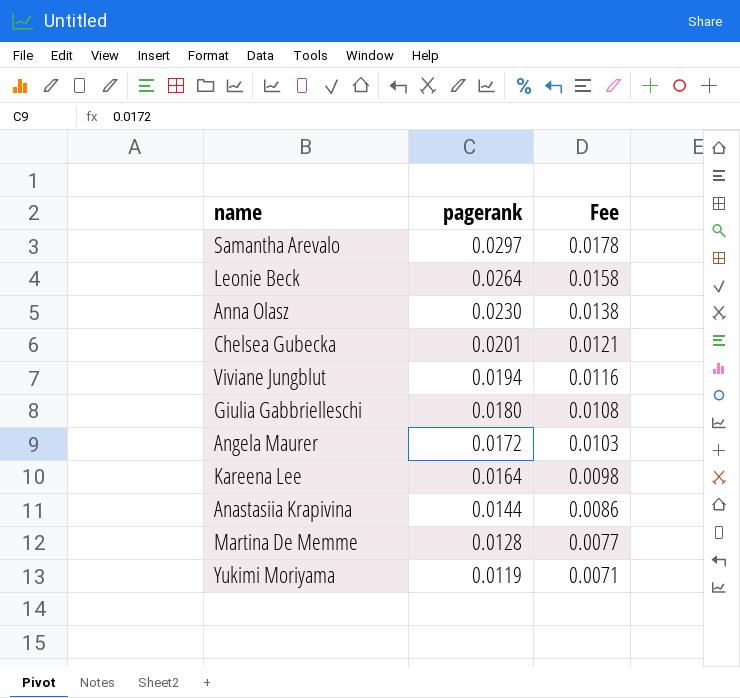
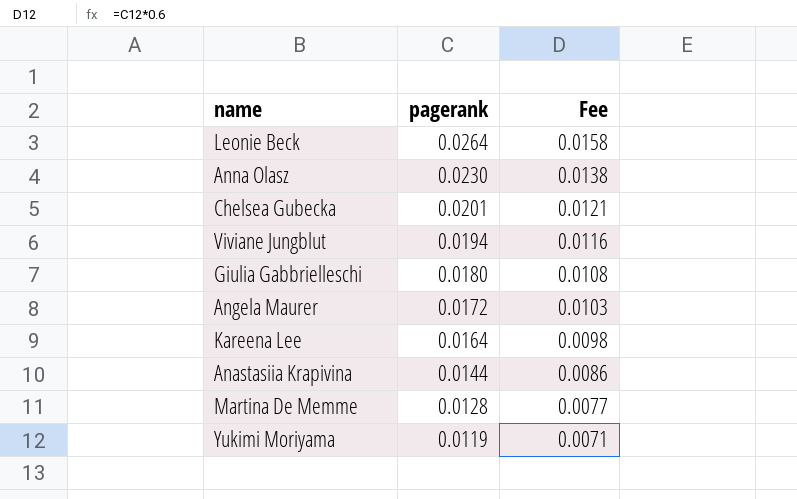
row Samantha Arevalo: 0.0297 | 0.0178 -> none

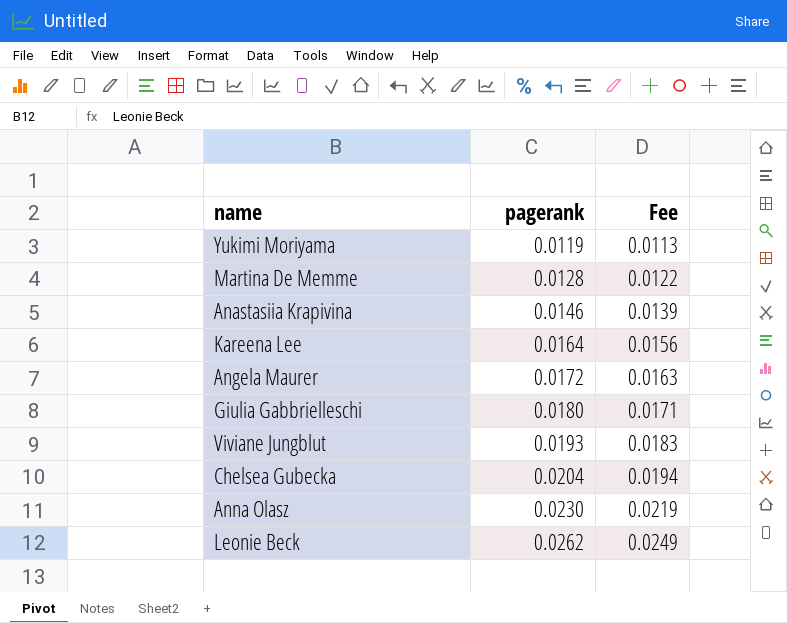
row order: pagerank descending -> pagerank ascending
column Fee | formula: [pagerank] * 0.6 -> [pagerank] * 0.95
Anastasiia Krapivina | pagerank: 0.0144 -> 0.0146
Viviane Jungblut | pagerank: 0.0194 -> 0.0193
Chelsea Gubecka | pagerank: 0.0201 -> 0.0204
Leonie Beck | pagerank: 0.0264 -> 0.0262

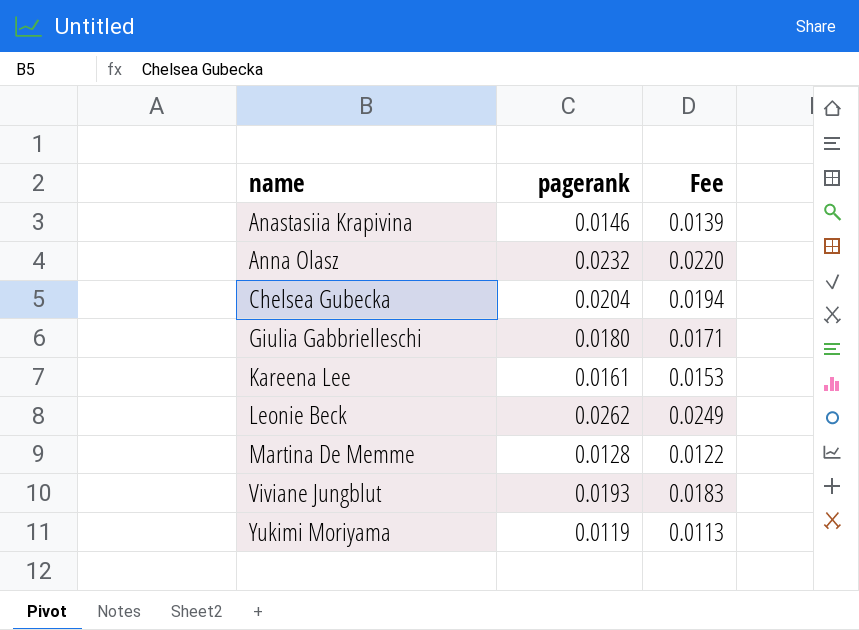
row order: pagerank ascending -> name ascending
row Angela Maurer: 0.0172 | 0.0163 -> none
Anna Olasz | pagerank: 0.0230 -> 0.0232
Anna Olasz | Fee: 0.0219 -> 0.0220
Kareena Lee | pagerank: 0.0164 -> 0.0161
Kareena Lee | Fee: 0.0156 -> 0.0153

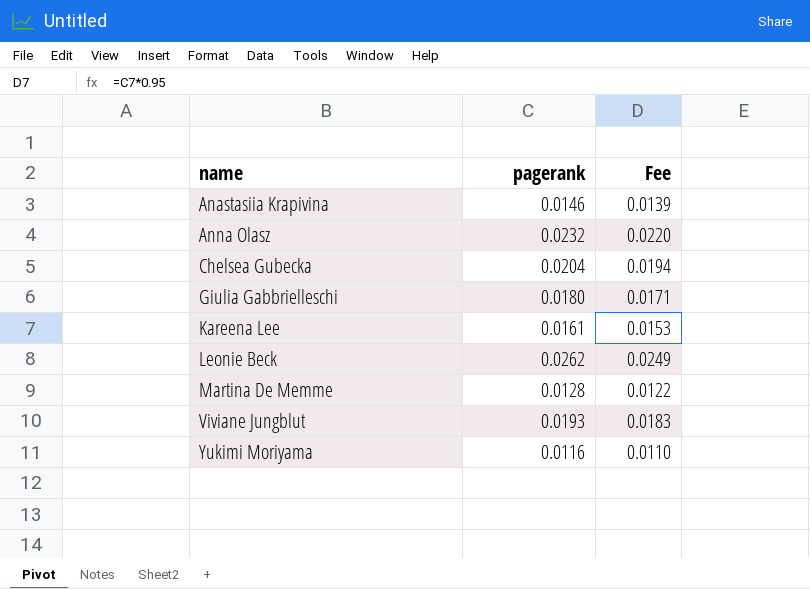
Yukimi Moriyama | pagerank: 0.0119 -> 0.0116
Yukimi Moriyama | Fee: 0.0113 -> 0.0110

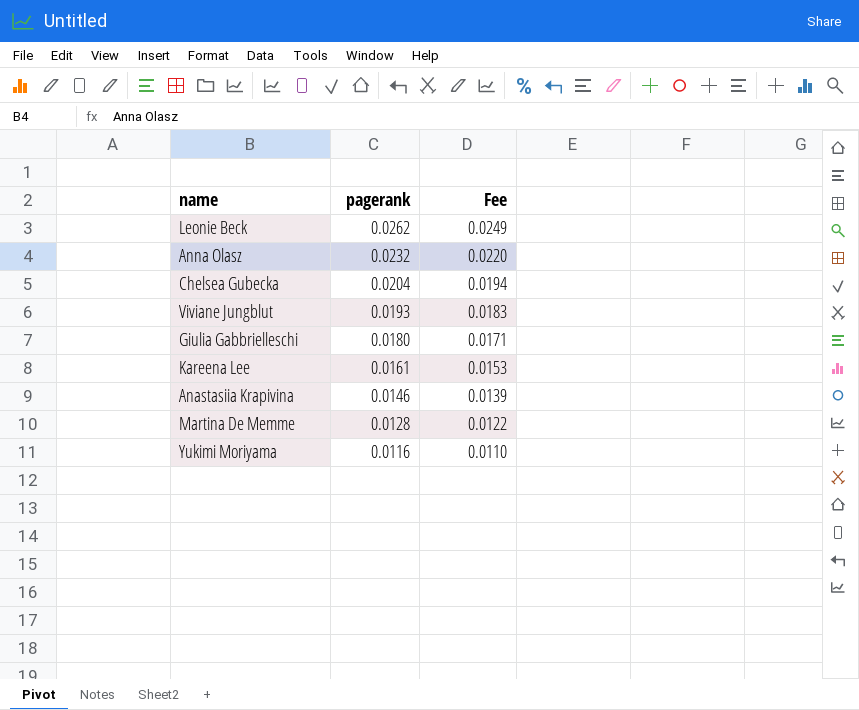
row order: name ascending -> pagerank descending

